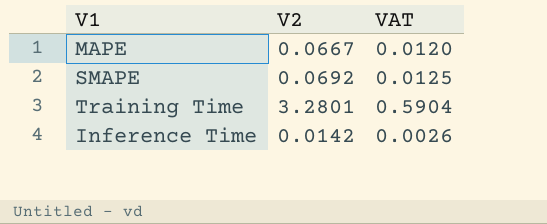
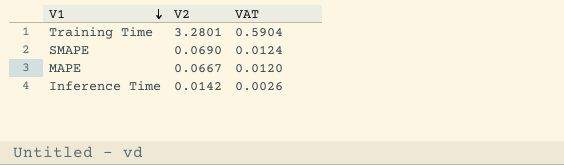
row order: none -> V1 descending
SMAPE | V2: 0.0692 -> 0.0690
SMAPE | VAT: 0.0125 -> 0.0124

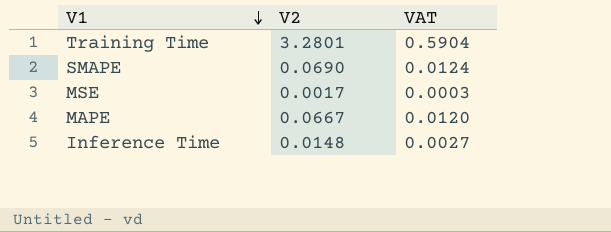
row MSE: none -> 0.0017 | 0.0003
Inference Time | V2: 0.0142 -> 0.0148
Inference Time | VAT: 0.0026 -> 0.0027

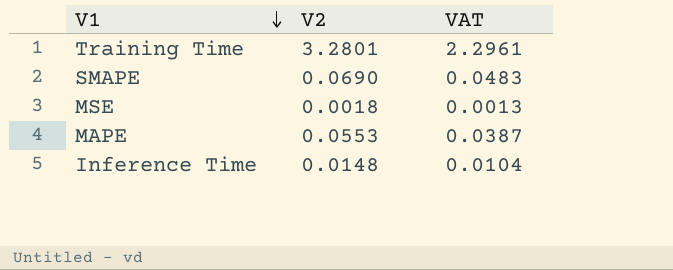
column VAT | formula: [V2] * 0.18 -> [V2] * 0.7
MSE | V2: 0.0017 -> 0.0018
MAPE | V2: 0.0667 -> 0.0553

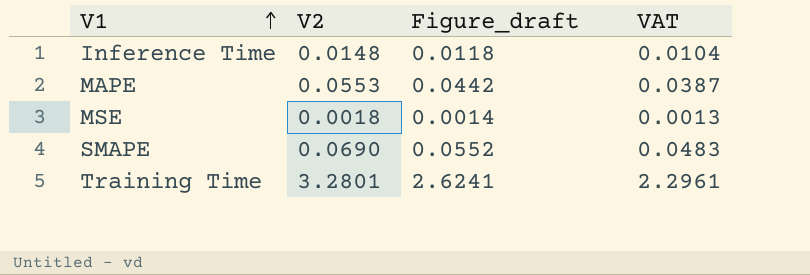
row order: V1 descending -> V1 ascending
column Figure_draft | formula: none -> [V2] * 0.8

